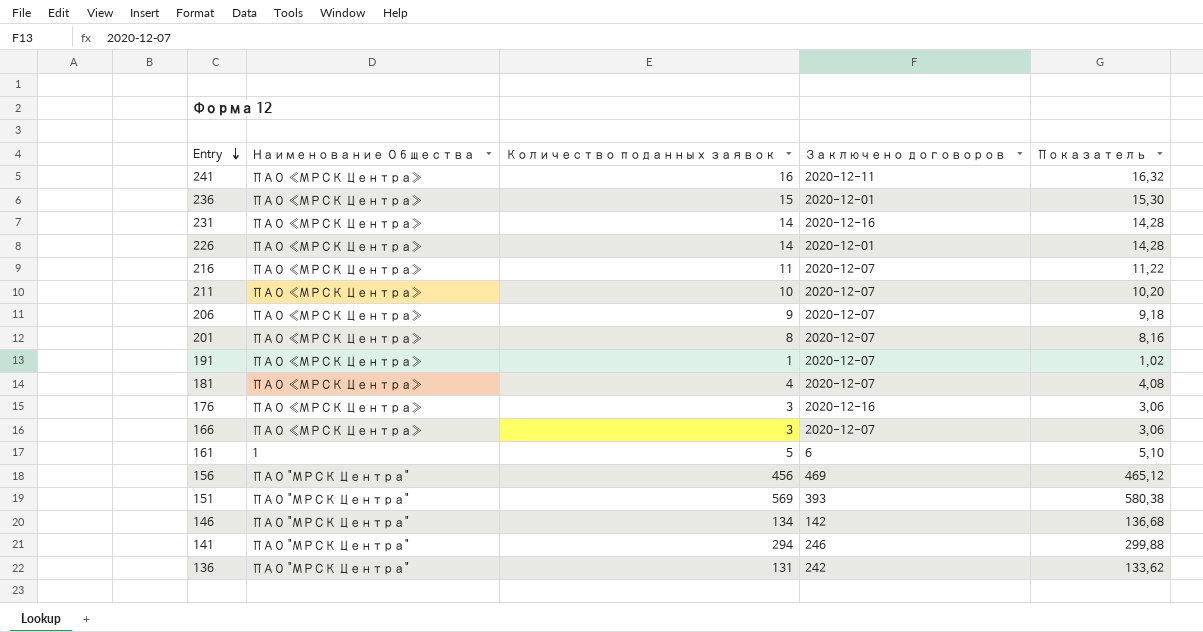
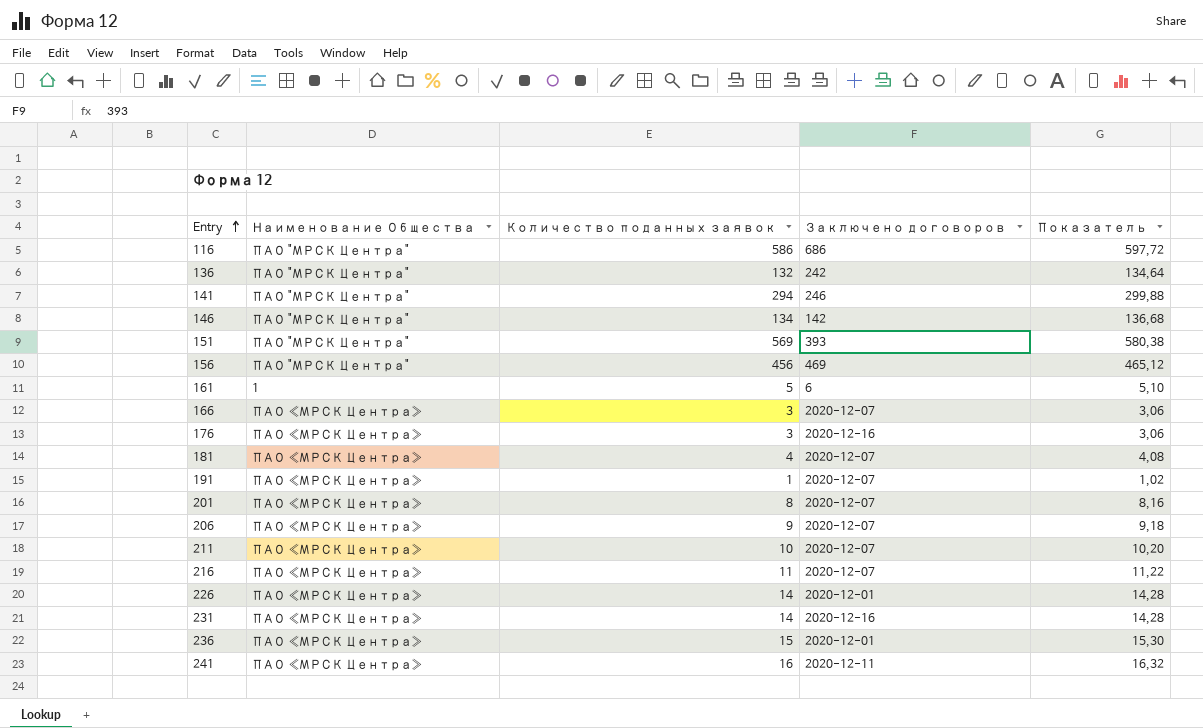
row order: Entry descending -> Entry ascending
row 116: none -> ПАО "МРСК Центра" | 586 | 686 | 597,72
136 | Количество поданных заявок: 131 -> 132
136 | Показатель: 133,62 -> 134,64

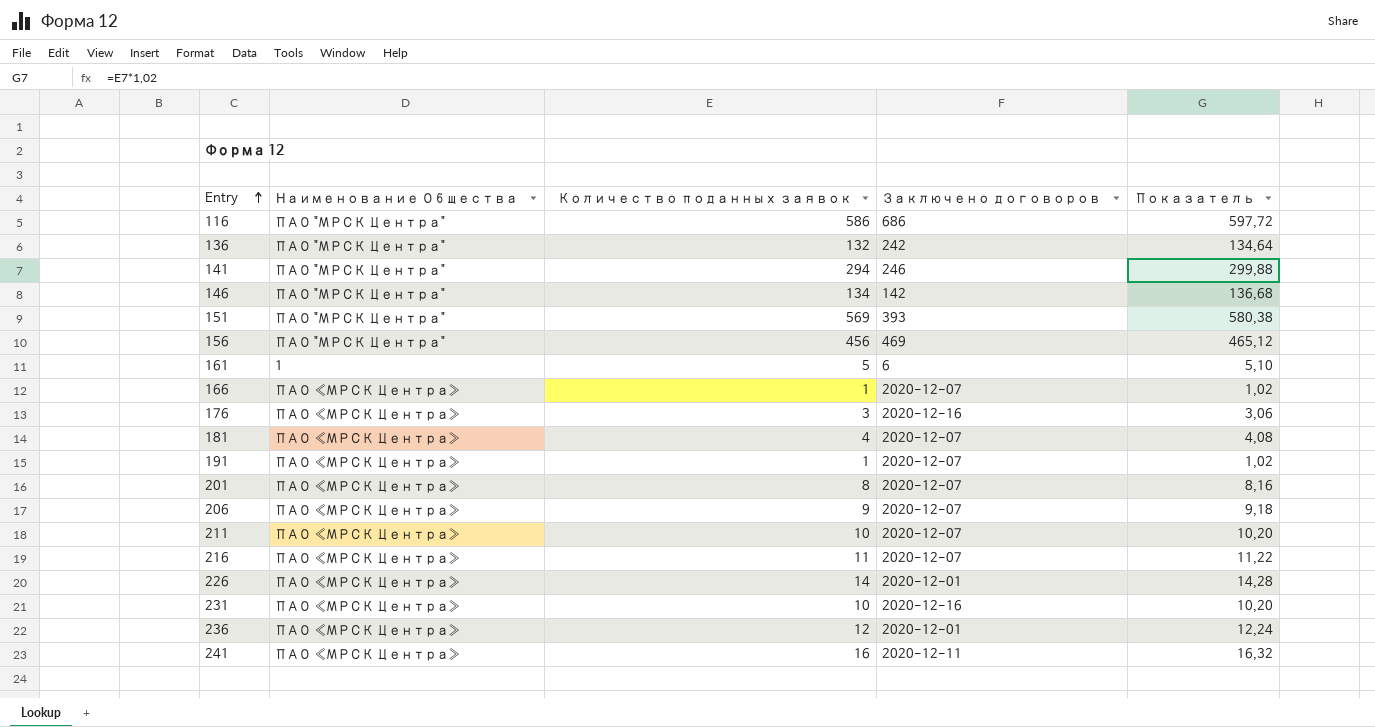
166 | Количество поданных заявок: 3 -> 1
166 | Показатель: 3,06 -> 1,02
231 | Количество поданных заявок: 14 -> 10
231 | Показатель: 14,28 -> 10,20
236 | Количество поданных заявок: 15 -> 12
236 | Показатель: 15,30 -> 12,24

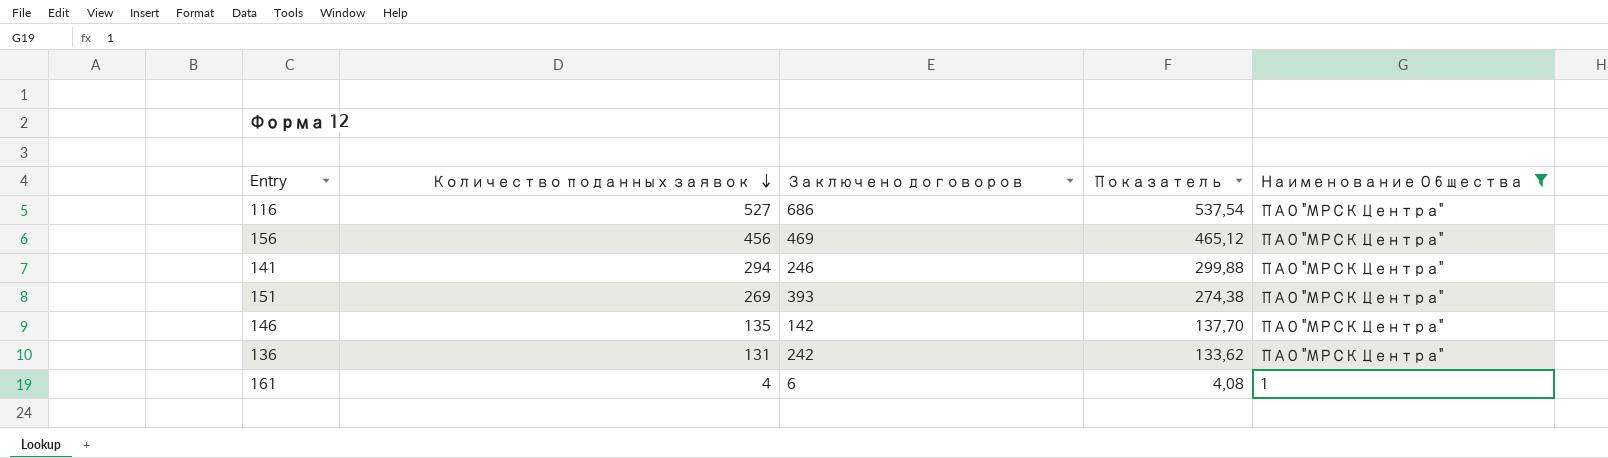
filter: none -> Наименование Общества != ПАО «МРСК Центра»
row order: Entry ascending -> Количество поданных заявок descending
column Наименование Общества | position: 2 -> 5
116 | Количество поданных заявок: 586 -> 527
116 | Показатель: 597,72 -> 537,54
151 | Количество поданных заявок: 569 -> 269
151 | Показатель: 580,38 -> 274,38
146 | Количество поданных заявок: 134 -> 135
146 | Показатель: 136,68 -> 137,70
136 | Количество поданных заявок: 132 -> 131
136 | Показатель: 134,64 -> 133,62
161 | Количество поданных заявок: 5 -> 4
161 | Показатель: 5,10 -> 4,08

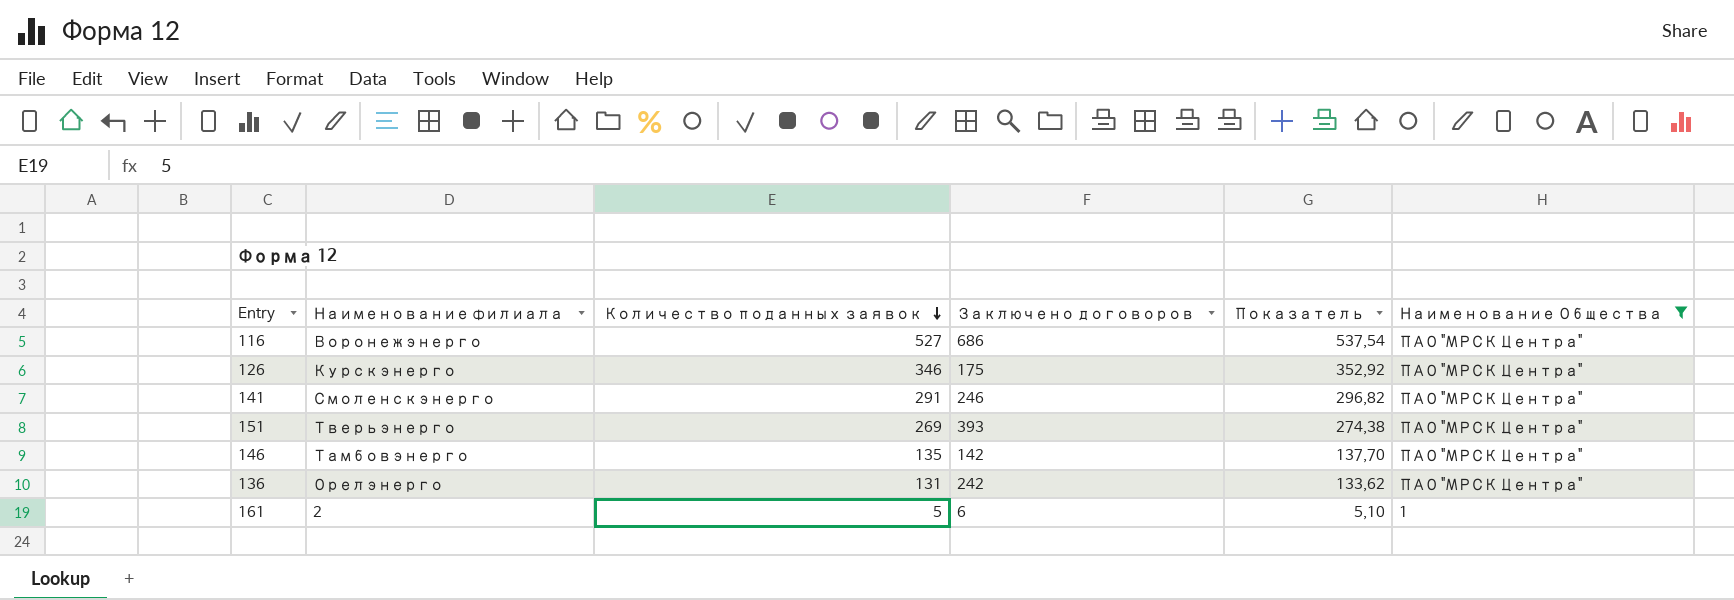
column Наименование филиала | position: none -> 2
row 156: 456 | 469 | 465,12 | ПАО "МРСК Центра" -> none
row 126: none -> Курскэнерго | 346 | 175 | 352,92 | ПАО "МРСК Центра"
141 | Количество поданных заявок: 294 -> 291
141 | Показатель: 299,88 -> 296,82
161 | Количество поданных заявок: 4 -> 5
161 | Показатель: 4,08 -> 5,10

